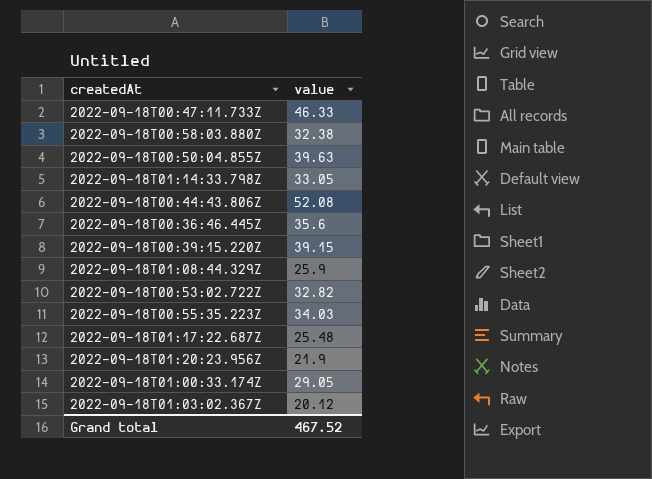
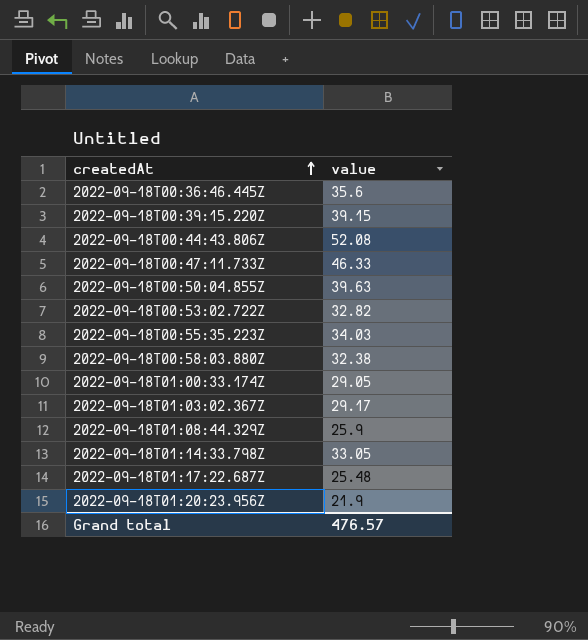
row order: none -> createdAt ascending
2022-09-18T01:03:02.367Z | value: 20.12 -> 29.17
Grand total | value: 467.52 -> 476.57

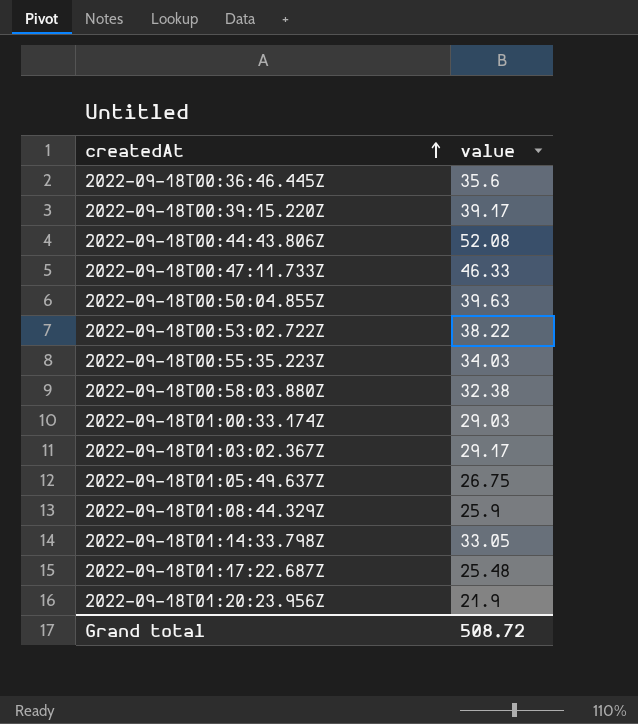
2022-09-18T00:39:15.220Z | value: 39.15 -> 39.17
2022-09-18T00:53:02.722Z | value: 32.82 -> 38.22
2022-09-18T01:00:33.174Z | value: 29.05 -> 29.03
row 2022-09-18T01:05:49.637Z: none -> 26.75
Grand total | value: 476.57 -> 508.72

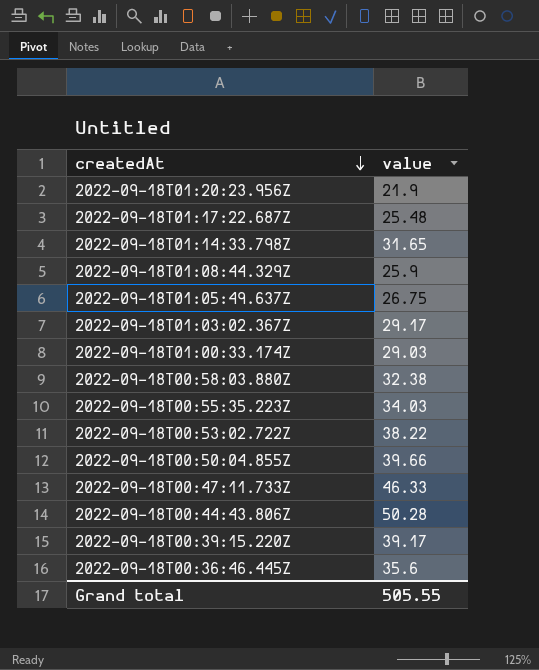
row order: createdAt ascending -> createdAt descending
2022-09-18T01:14:33.798Z | value: 33.05 -> 31.65
2022-09-18T00:50:04.855Z | value: 39.63 -> 39.66
2022-09-18T00:44:43.806Z | value: 52.08 -> 50.28
Grand total | value: 508.72 -> 505.55

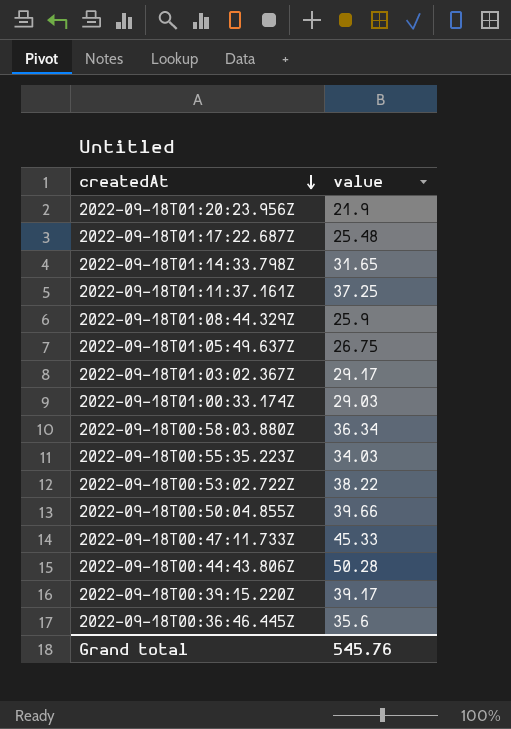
row 2022-09-18T01:11:37.161Z: none -> 37.25
2022-09-18T00:58:03.880Z | value: 32.38 -> 36.34
2022-09-18T00:47:11.733Z | value: 46.33 -> 45.33
Grand total | value: 505.55 -> 545.76

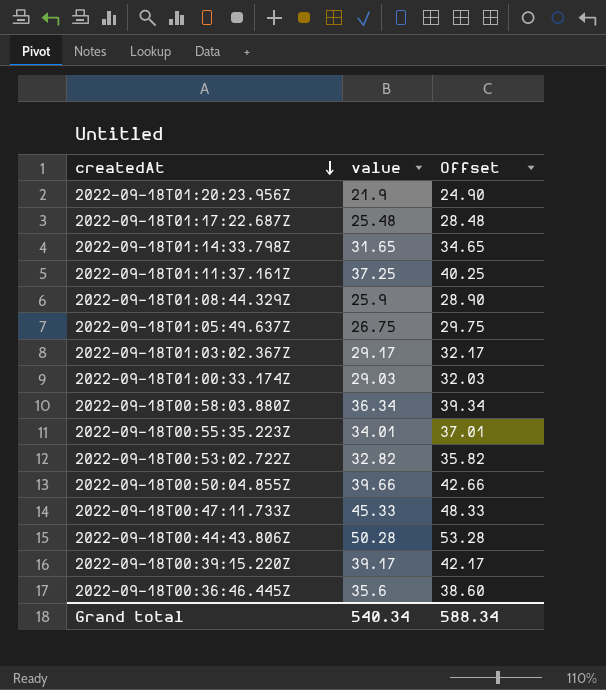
column Offset | formula: none -> [value] + 3
2022-09-18T00:55:35.223Z | value: 34.03 -> 34.01
2022-09-18T00:53:02.722Z | value: 38.22 -> 32.82
Grand total | value: 545.76 -> 540.34

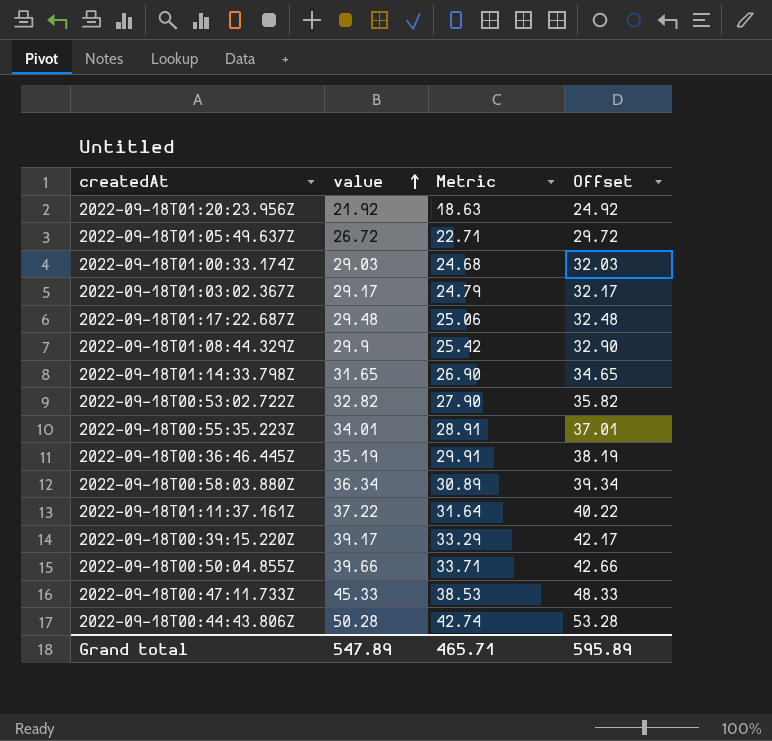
row order: createdAt descending -> value ascending
column Metric | formula: none -> [value] * 0.85
2022-09-18T01:20:23.956Z | value: 21.9 -> 21.92
2022-09-18T01:20:23.956Z | Offset: 24.90 -> 24.92
2022-09-18T01:05:49.637Z | value: 26.75 -> 26.72
2022-09-18T01:05:49.637Z | Offset: 29.75 -> 29.72
2022-09-18T01:17:22.687Z | value: 25.48 -> 29.48
2022-09-18T01:17:22.687Z | Offset: 28.48 -> 32.48
2022-09-18T01:08:44.329Z | value: 25.9 -> 29.9
2022-09-18T01:08:44.329Z | Offset: 28.90 -> 32.90
2022-09-18T00:36:46.445Z | value: 35.6 -> 35.19
2022-09-18T00:36:46.445Z | Offset: 38.60 -> 38.19
2022-09-18T01:11:37.161Z | value: 37.25 -> 37.22
2022-09-18T01:11:37.161Z | Offset: 40.25 -> 40.22
Grand total | value: 540.34 -> 547.89
Grand total | Offset: 588.34 -> 595.89

